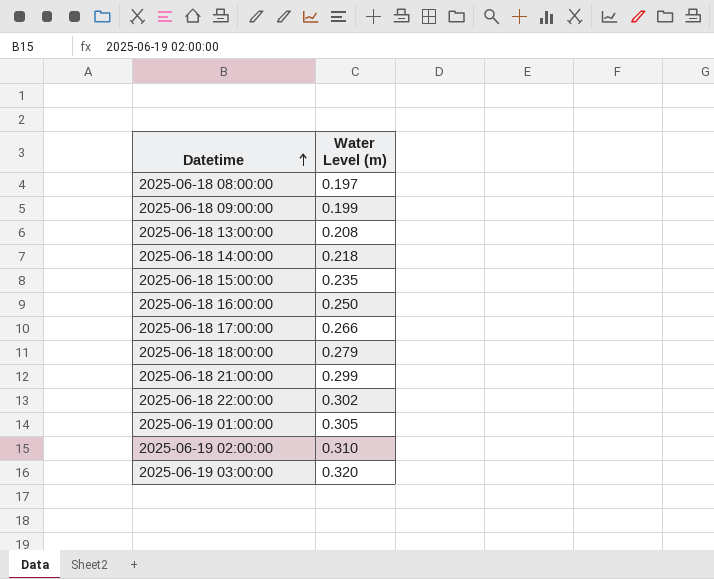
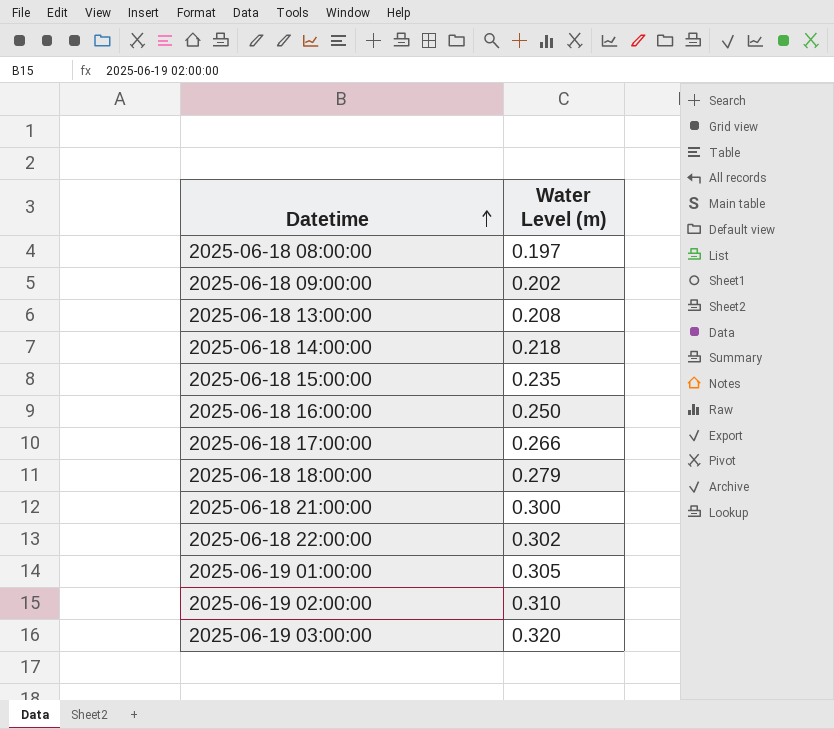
2025-06-18 09:00:00 | Water Level (m): 0.199 -> 0.202
2025-06-18 21:00:00 | Water Level (m): 0.299 -> 0.300

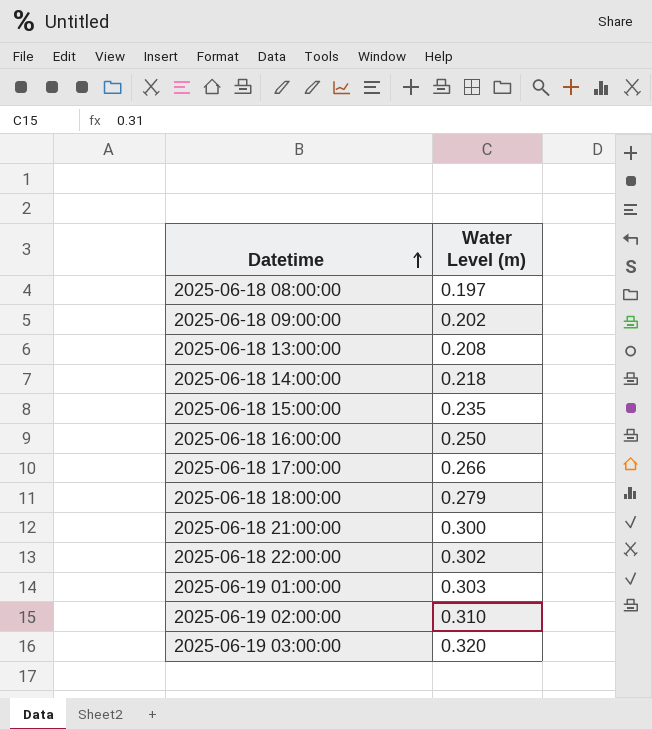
2025-06-19 01:00:00 | Water Level (m): 0.305 -> 0.303

